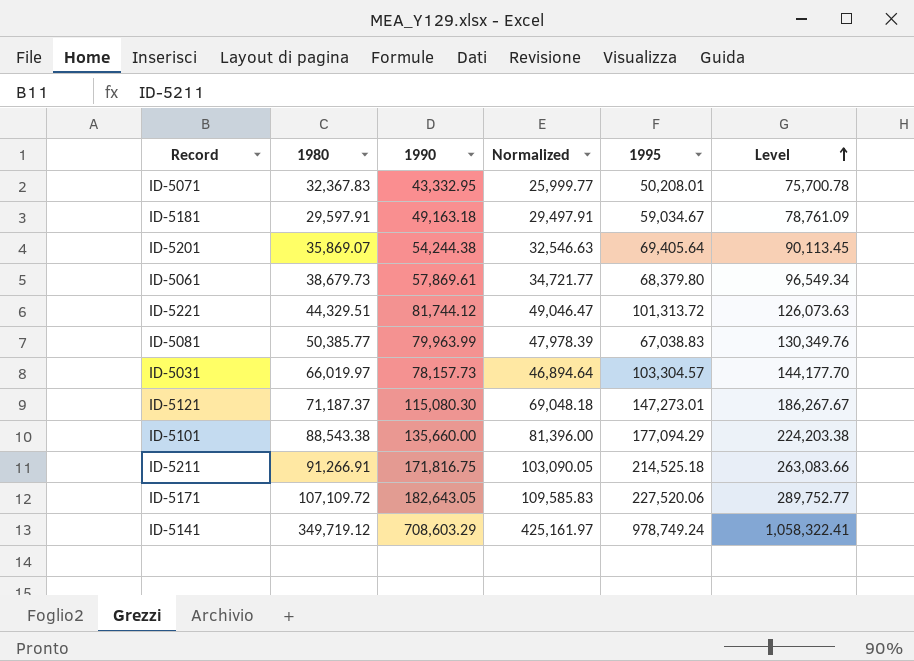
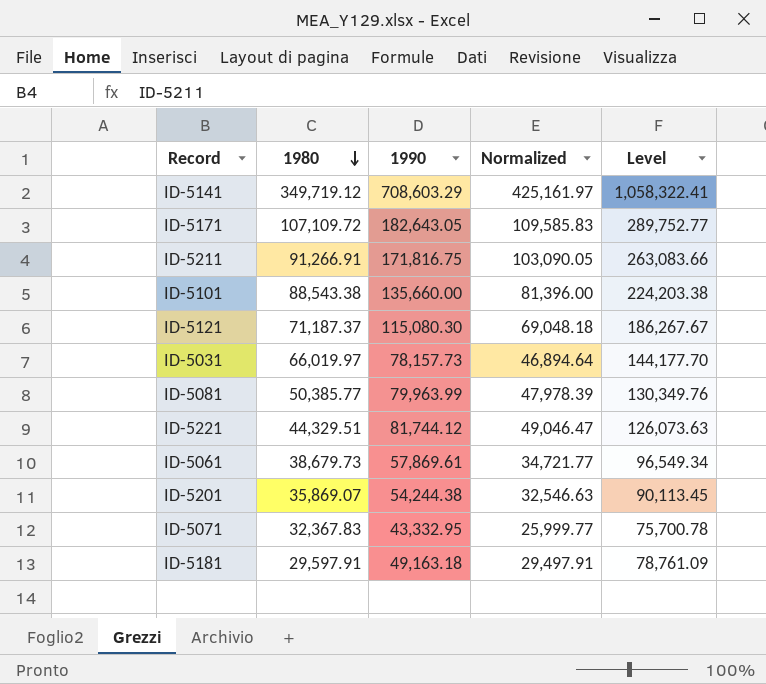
row order: Level ascending -> 1980 descending
column 1995 | position: 5 -> none

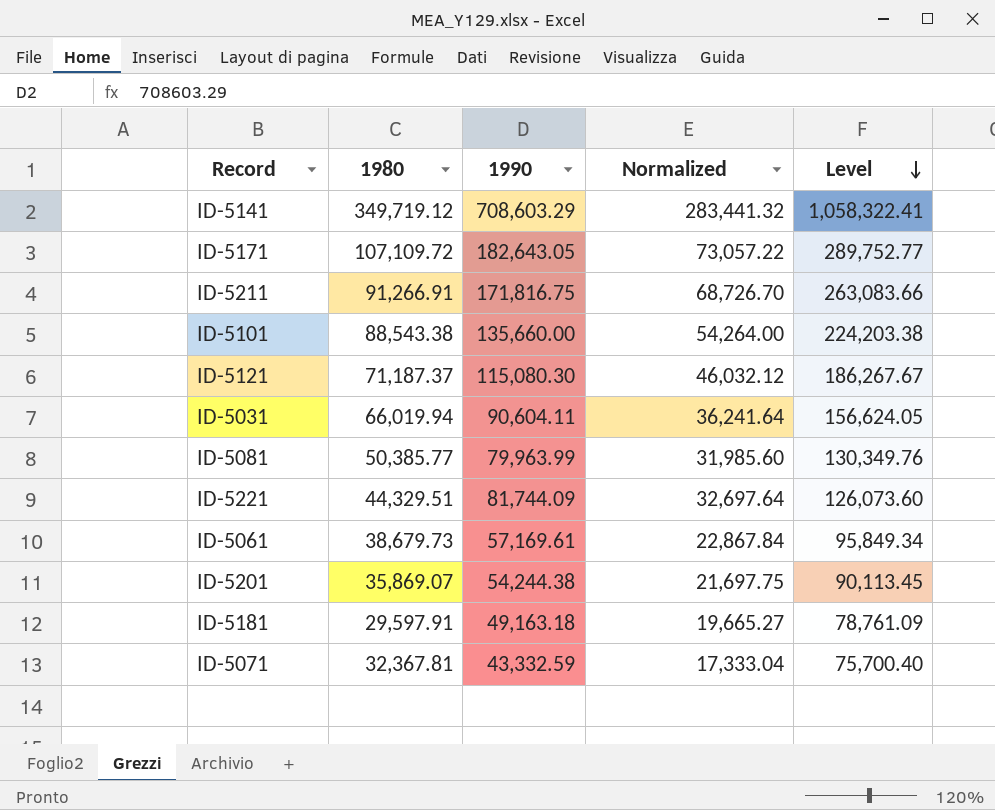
row order: 1980 descending -> Level descending
column Normalized | formula: [1990] * 0.6 -> [1990] * 0.4
ID-5031 | 1980: 66,019.97 -> 66,019.94
ID-5031 | 1990: 78,157.73 -> 90,604.11
ID-5031 | Level: 144,177.70 -> 156,624.05
ID-5221 | 1990: 81,744.12 -> 81,744.09
ID-5221 | Level: 126,073.63 -> 126,073.60
ID-5061 | 1990: 57,869.61 -> 57,169.61
ID-5061 | Level: 96,549.34 -> 95,849.34
ID-5071 | 1980: 32,367.83 -> 32,367.81
ID-5071 | 1990: 43,332.95 -> 43,332.59
ID-5071 | Level: 75,700.78 -> 75,700.40

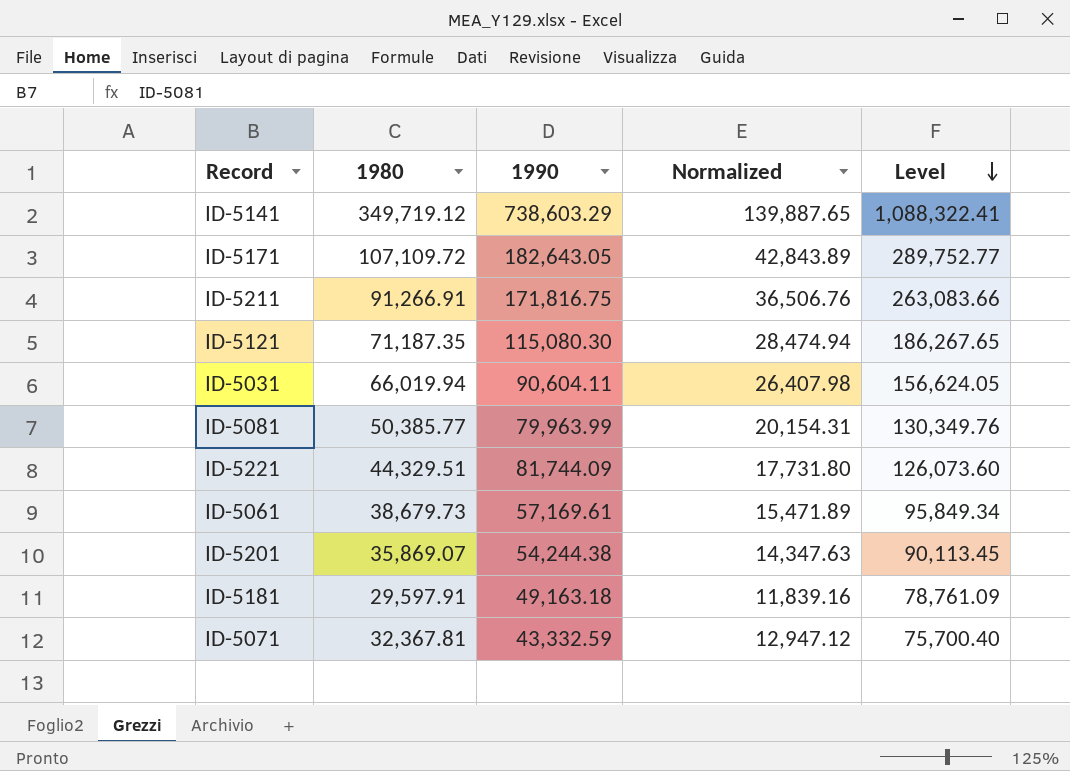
column Normalized | formula: [1990] * 0.4 -> [1980] * 0.4
row ID-5101: 88,543.38 | 135,660.00 | 54,264.00 | 224,203.38 -> none
ID-5141 | 1990: 708,603.29 -> 738,603.29
ID-5141 | Level: 1,058,322.41 -> 1,088,322.41
ID-5121 | 1980: 71,187.37 -> 71,187.35
ID-5121 | Level: 186,267.67 -> 186,267.65

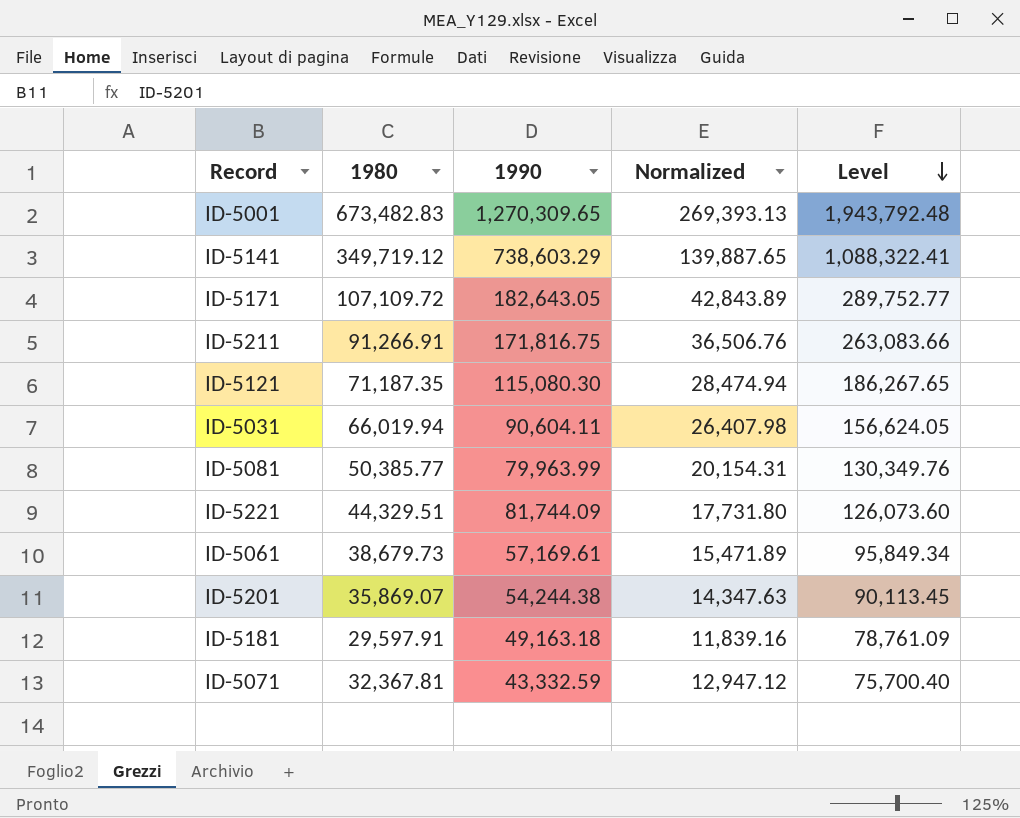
row ID-5001: none -> 673,482.83 | 1,270,309.65 | 269,393.13 | 1,943,792.48

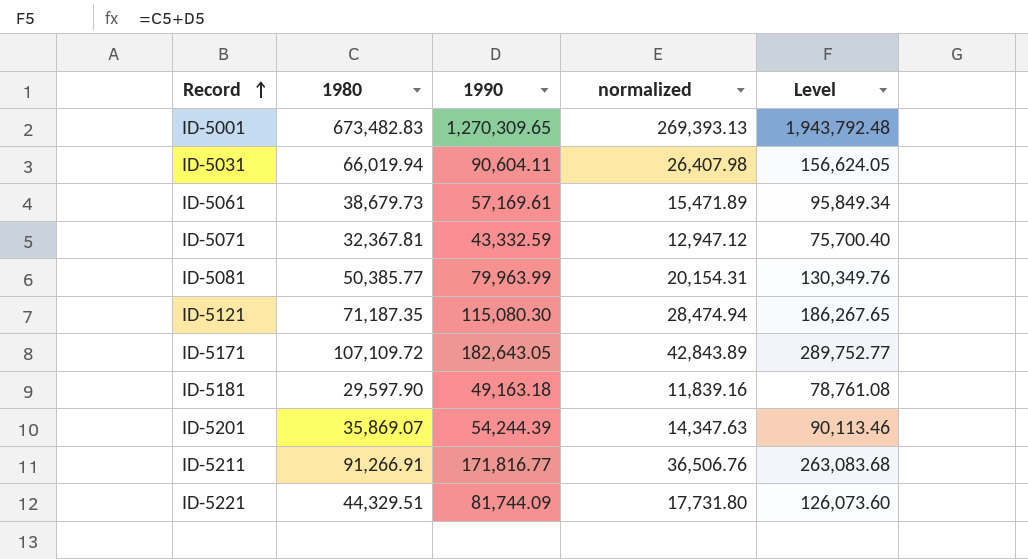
row order: Level descending -> Record ascending
column name: Normalized -> normalized
row ID-5141: 349,719.12 | 738,603.29 | 139,887.65 | 1,088,322.41 -> none
ID-5181 | 1980: 29,597.91 -> 29,597.90
ID-5181 | Level: 78,761.09 -> 78,761.08
ID-5201 | 1990: 54,244.38 -> 54,244.39
ID-5201 | Level: 90,113.45 -> 90,113.46
ID-5211 | 1990: 171,816.75 -> 171,816.77
ID-5211 | Level: 263,083.66 -> 263,083.68

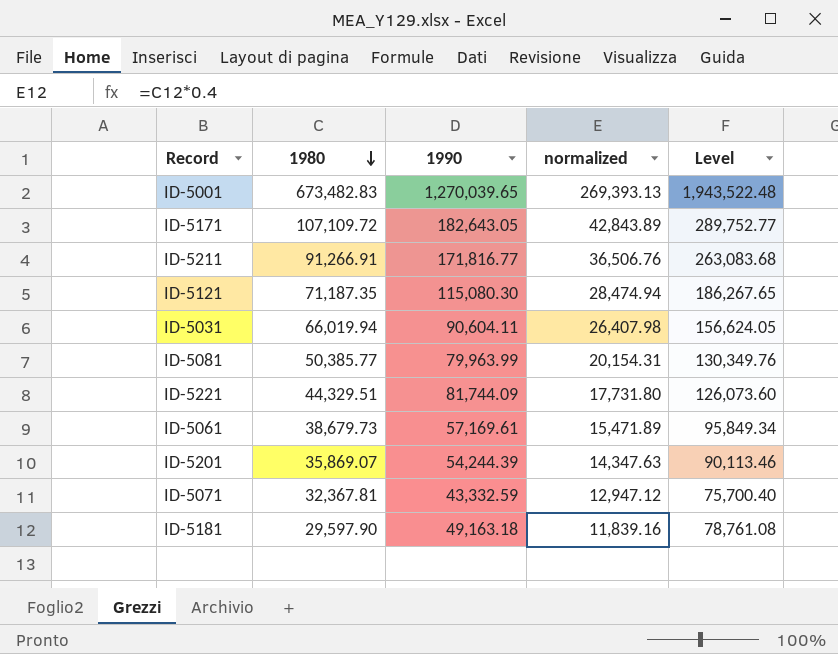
row order: Record ascending -> 1980 descending
ID-5001 | 1990: 1,270,309.65 -> 1,270,039.65
ID-5001 | Level: 1,943,792.48 -> 1,943,522.48

